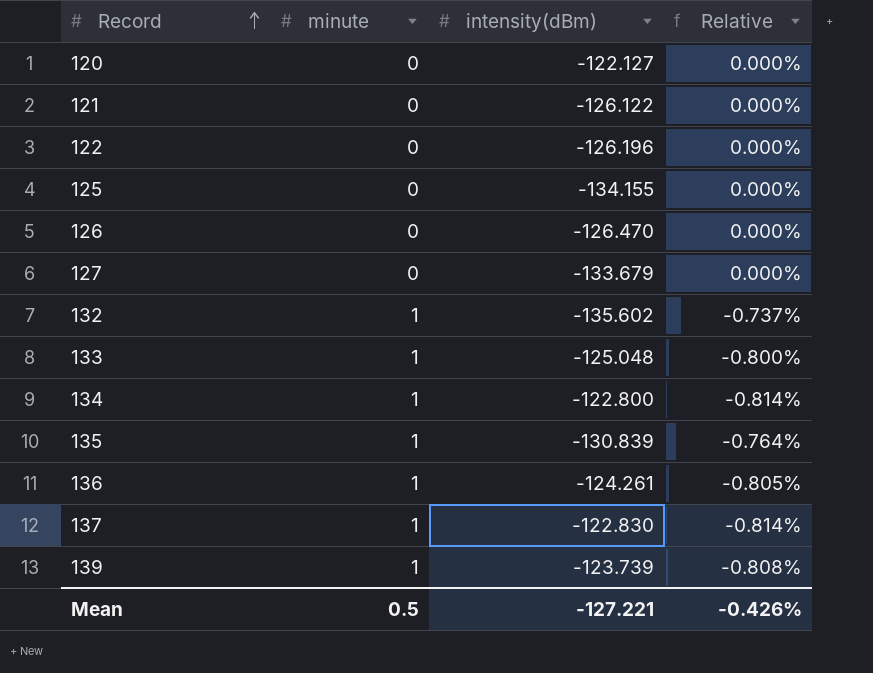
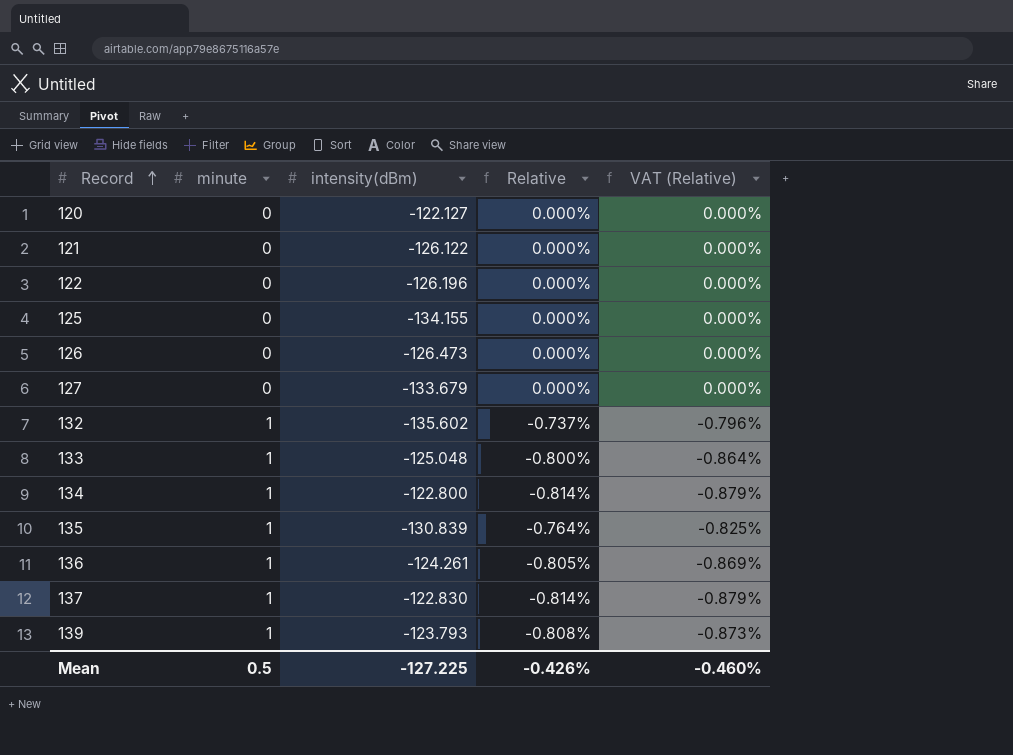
column VAT (Relative) | formula: none -> [Relative] * 1.08
126 | intensity(dBm): -126.470 -> -126.473
139 | intensity(dBm): -123.739 -> -123.793
Mean | intensity(dBm): -127.221 -> -127.225

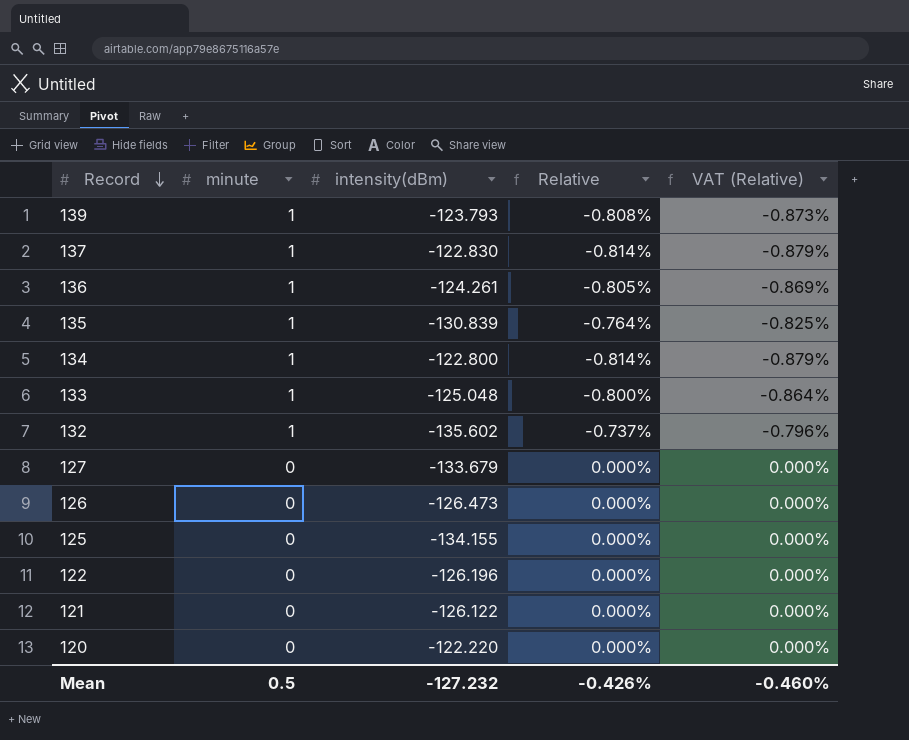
row order: Record ascending -> Record descending
120 | intensity(dBm): -122.127 -> -122.220
Mean | intensity(dBm): -127.225 -> -127.232

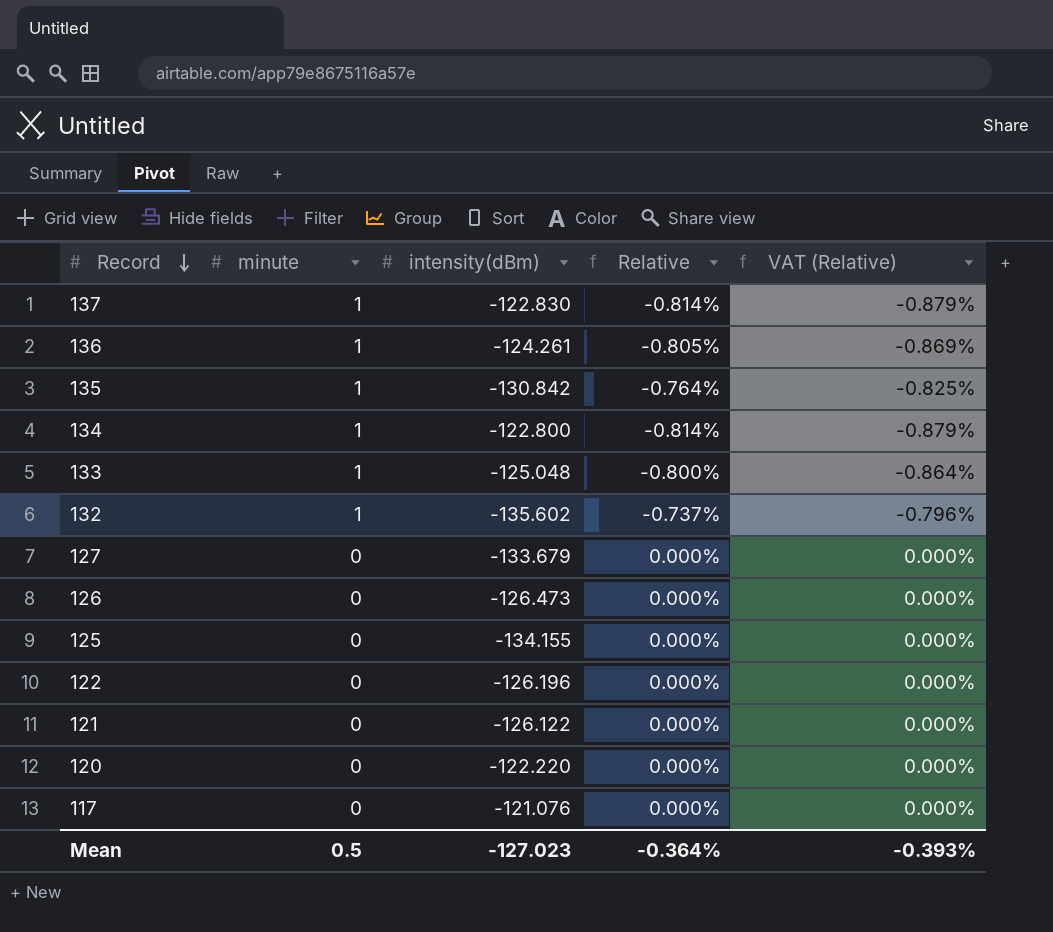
row 139: 1 | -123.793 | -0.808% | -0.873% -> none
135 | intensity(dBm): -130.839 -> -130.842
row 117: none -> 0 | -121.076 | 0.000% | 0.000%
Mean | intensity(dBm): -127.232 -> -127.023
Mean | Relative: -0.426% -> -0.364%
Mean | VAT (Relative): -0.460% -> -0.393%

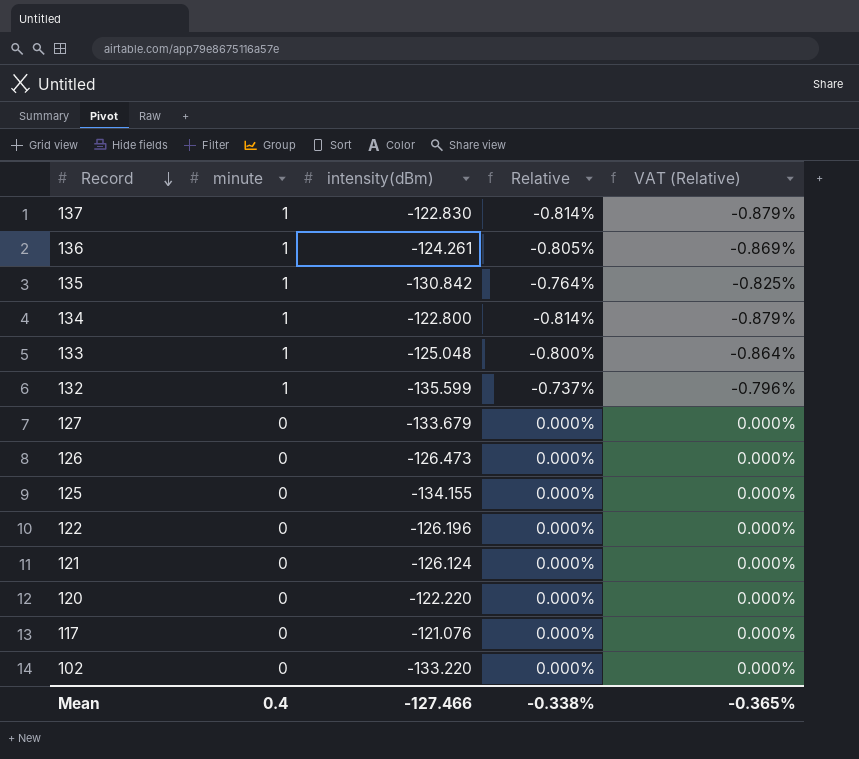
132 | intensity(dBm): -135.602 -> -135.599
121 | intensity(dBm): -126.122 -> -126.124
row 102: none -> 0 | -133.220 | 0.000% | 0.000%
Mean | minute: 0.5 -> 0.4
Mean | intensity(dBm): -127.023 -> -127.466
Mean | Relative: -0.364% -> -0.338%
Mean | VAT (Relative): -0.393% -> -0.365%

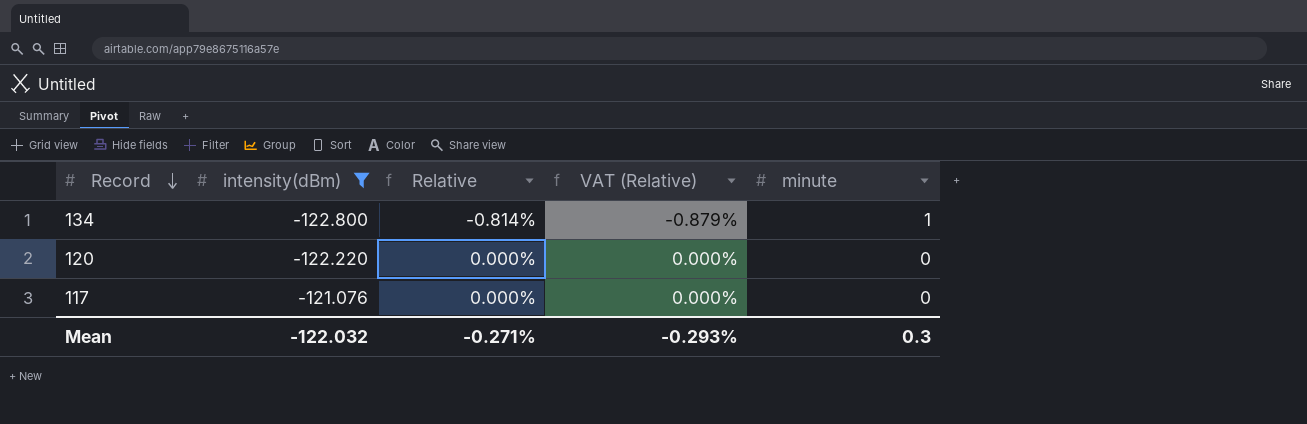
filter: none -> intensity(dBm) >= -122.800
column minute | position: 2 -> 5
Mean | intensity(dBm): -127.466 -> -122.032
Mean | Relative: -0.338% -> -0.271%
Mean | VAT (Relative): -0.365% -> -0.293%
Mean | minute: 0.4 -> 0.3

